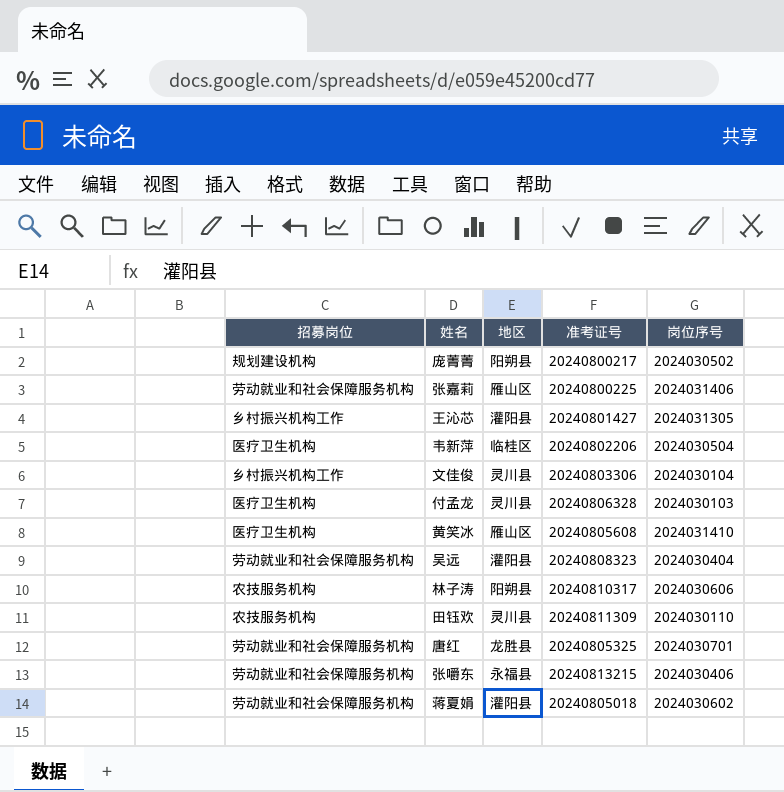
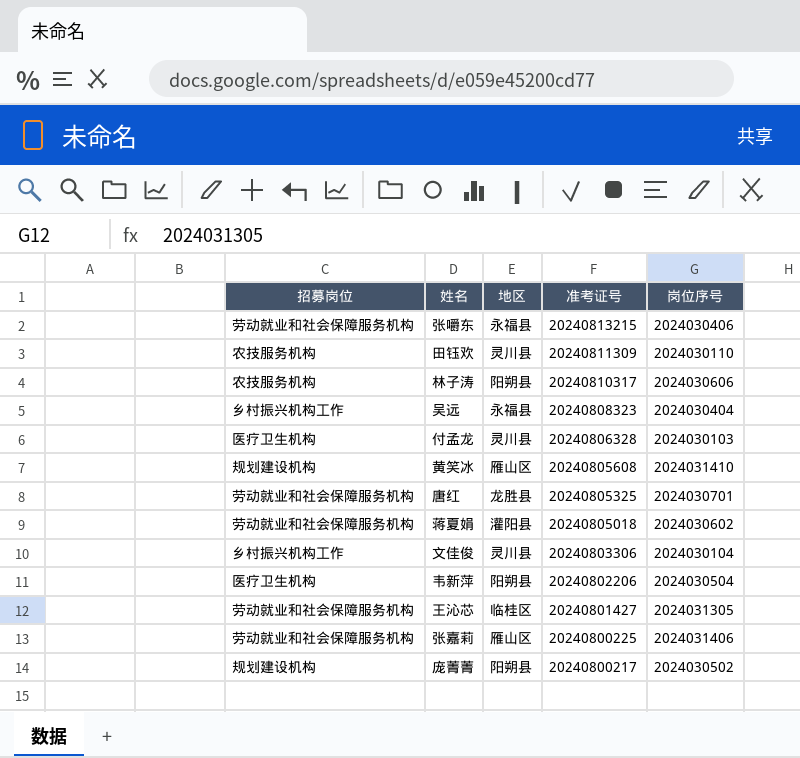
row order: none -> 准考证号 descending
吴远 | 招募岗位: 劳动就业和社会保障服务机构 -> 乡村振兴机构工作
吴远 | 地区: 灌阳县 -> 永福县
黄笑冰 | 招募岗位: 医疗卫生机构 -> 规划建设机构
韦新萍 | 地区: 临桂区 -> 阳朔县
王沁芯 | 招募岗位: 乡村振兴机构工作 -> 劳动就业和社会保障服务机构
王沁芯 | 地区: 灌阳县 -> 临桂区

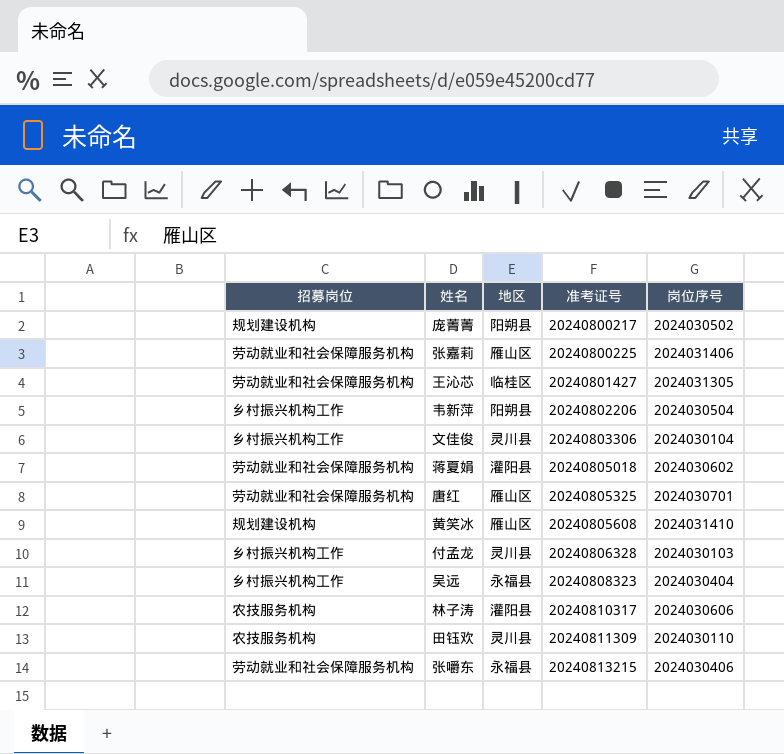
row order: 准考证号 descending -> 准考证号 ascending
韦新萍 | 招募岗位: 医疗卫生机构 -> 乡村振兴机构工作
唐红 | 地区: 龙胜县 -> 雁山区
付孟龙 | 招募岗位: 医疗卫生机构 -> 乡村振兴机构工作
林子涛 | 地区: 阳朔县 -> 灌阳县

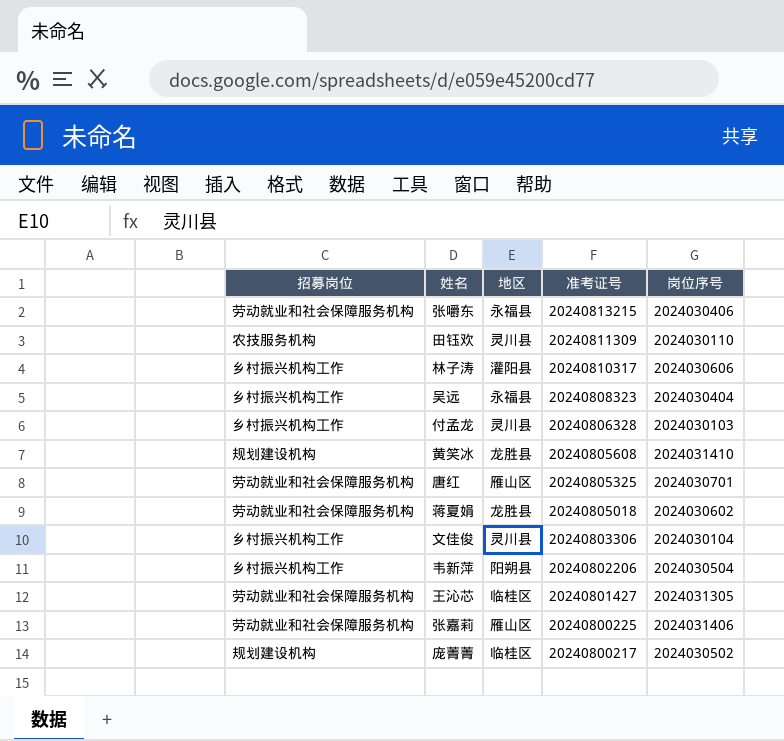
row order: 准考证号 ascending -> 准考证号 descending
林子涛 | 招募岗位: 农技服务机构 -> 乡村振兴机构工作
黄笑冰 | 地区: 雁山区 -> 龙胜县
蒋夏娟 | 地区: 灌阳县 -> 龙胜县
庞菁菁 | 地区: 阳朔县 -> 临桂区

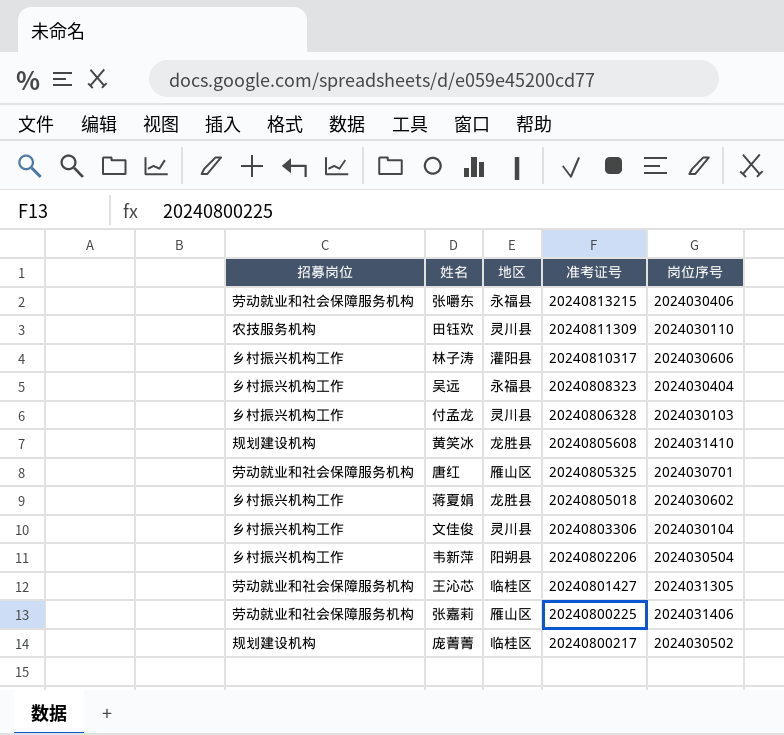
蒋夏娟 | 招募岗位: 劳动就业和社会保障服务机构 -> 乡村振兴机构工作

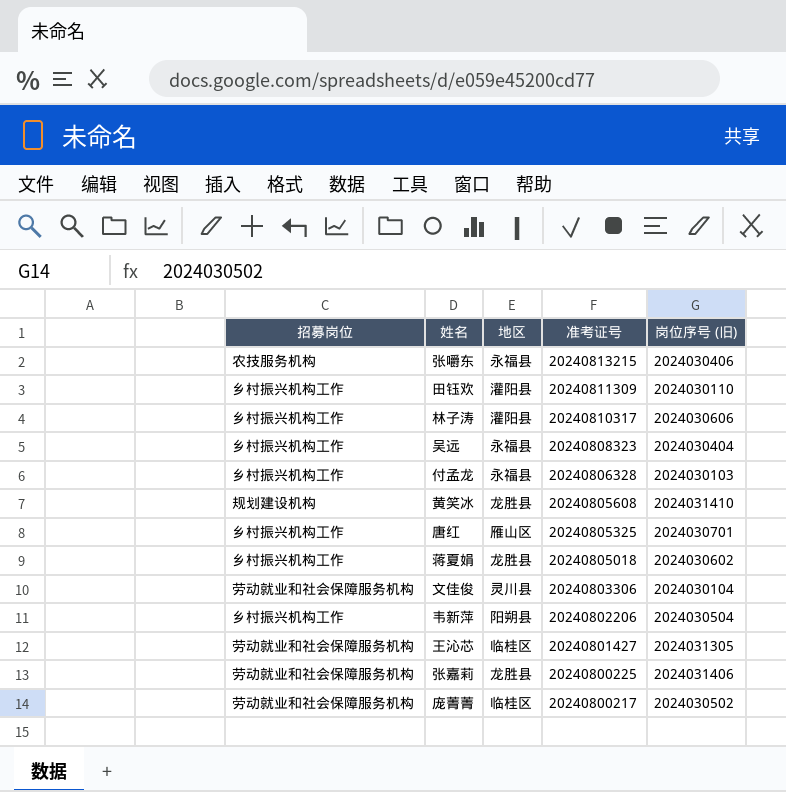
column name: 岗位序号 -> 岗位序号 (旧)
张嚼东 | 招募岗位: 劳动就业和社会保障服务机构 -> 农技服务机构
田钰欢 | 招募岗位: 农技服务机构 -> 乡村振兴机构工作
田钰欢 | 地区: 灵川县 -> 灌阳县
付孟龙 | 地区: 灵川县 -> 永福县
唐红 | 招募岗位: 劳动就业和社会保障服务机构 -> 乡村振兴机构工作
文佳俊 | 招募岗位: 乡村振兴机构工作 -> 劳动就业和社会保障服务机构
张嘉莉 | 地区: 雁山区 -> 龙胜县
庞菁菁 | 招募岗位: 规划建设机构 -> 劳动就业和社会保障服务机构

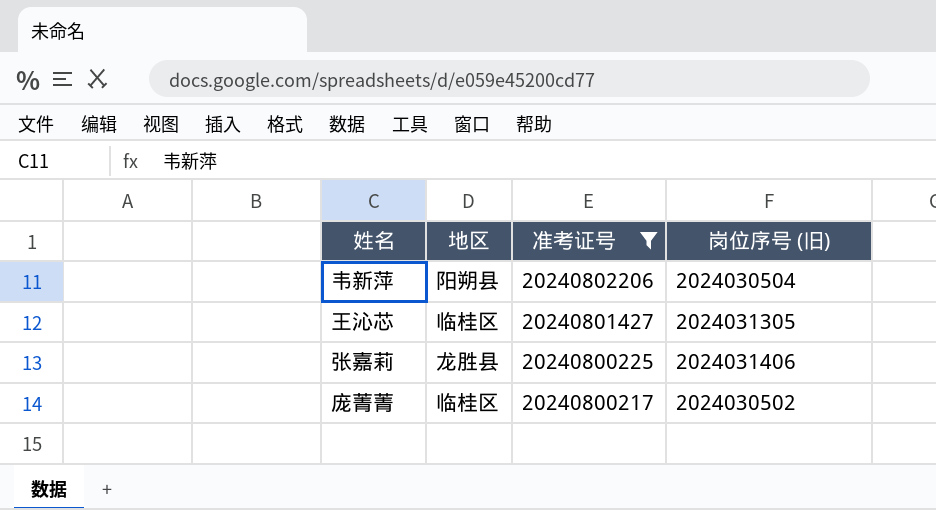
filter: none -> 准考证号 <= 20240802206
column 招募岗位 | position: 1 -> none

